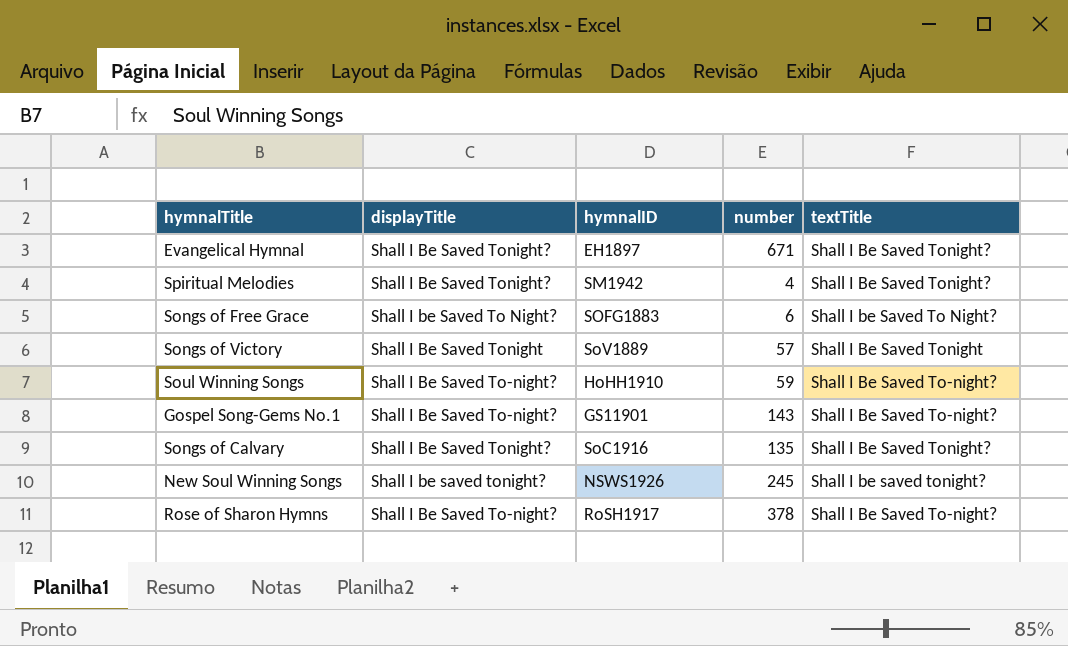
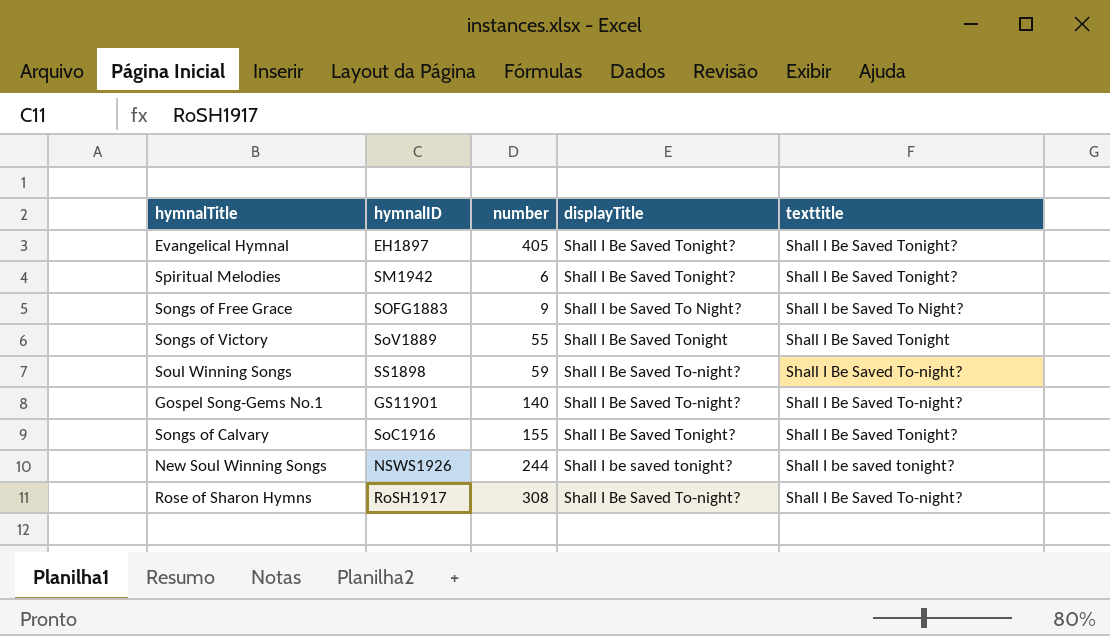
column displayTitle | position: 2 -> 4
column name: textTitle -> texttitle
Evangelical Hymnal | number: 671 -> 405
Spiritual Melodies | number: 4 -> 6
Songs of Free Grace | number: 6 -> 9
Songs of Victory | number: 57 -> 55
Soul Winning Songs | hymnalID: HoHH1910 -> SS1898
Gospel Song-Gems No.1 | number: 143 -> 140
Songs of Calvary | number: 135 -> 155
New Soul Winning Songs | number: 245 -> 244
Rose of Sharon Hymns | number: 378 -> 308

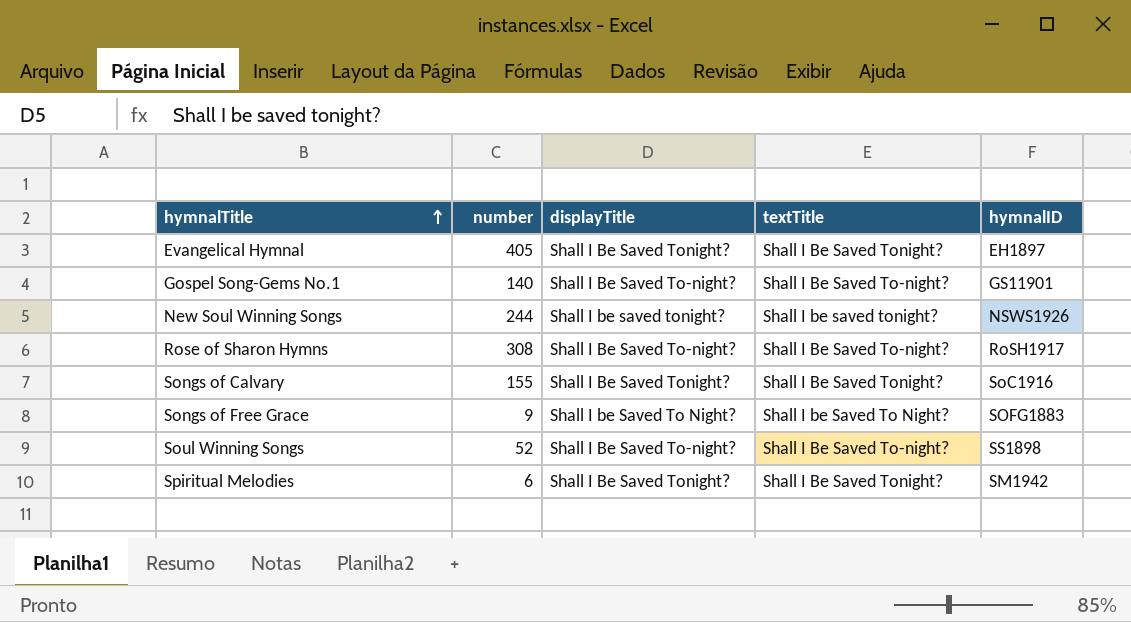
row order: none -> hymnalTitle ascending
column name: texttitle -> textTitle
column hymnalID | position: 2 -> 5
row Songs of Victory: SoV1889 | 55 | Shall I Be Saved Tonight | Shall I Be Saved Tonight -> none
Soul Winning Songs | number: 59 -> 52

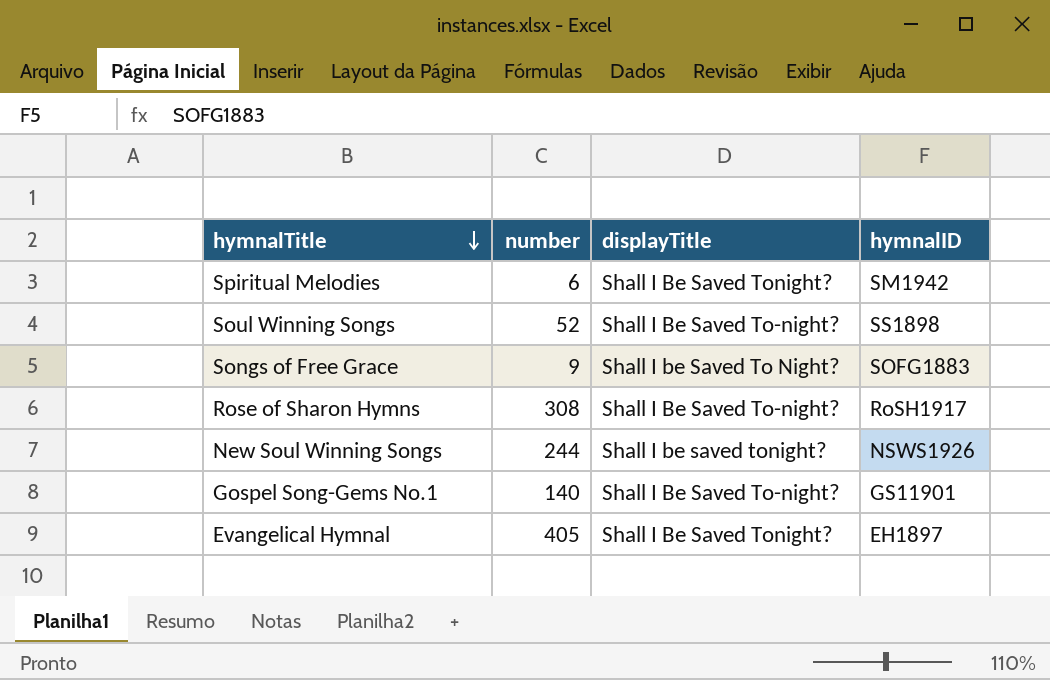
row order: hymnalTitle ascending -> hymnalTitle descending
column textTitle | position: 4 -> none
row Songs of Calvary: 155 | Shall I Be Saved Tonight? | Shall I Be Saved Tonight? | SoC1916 -> none

